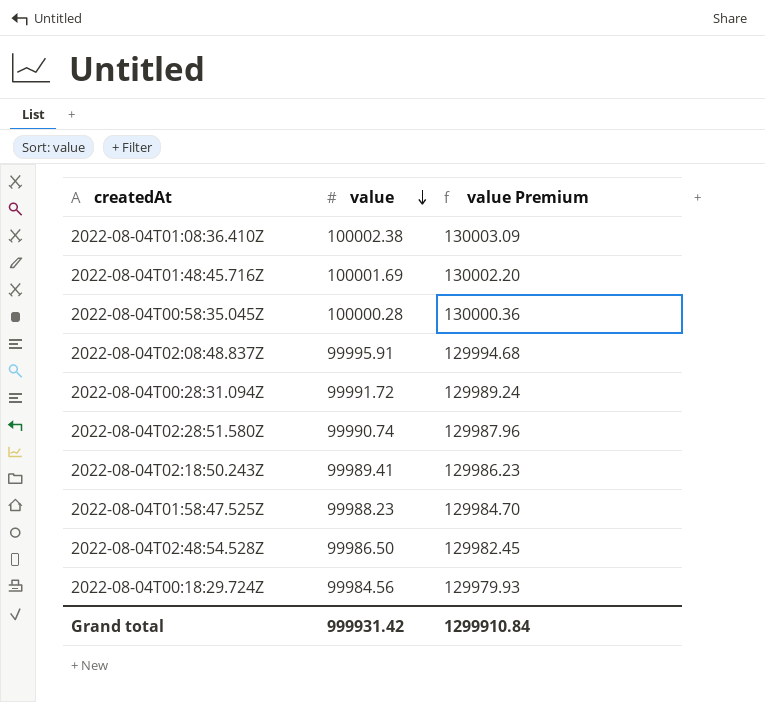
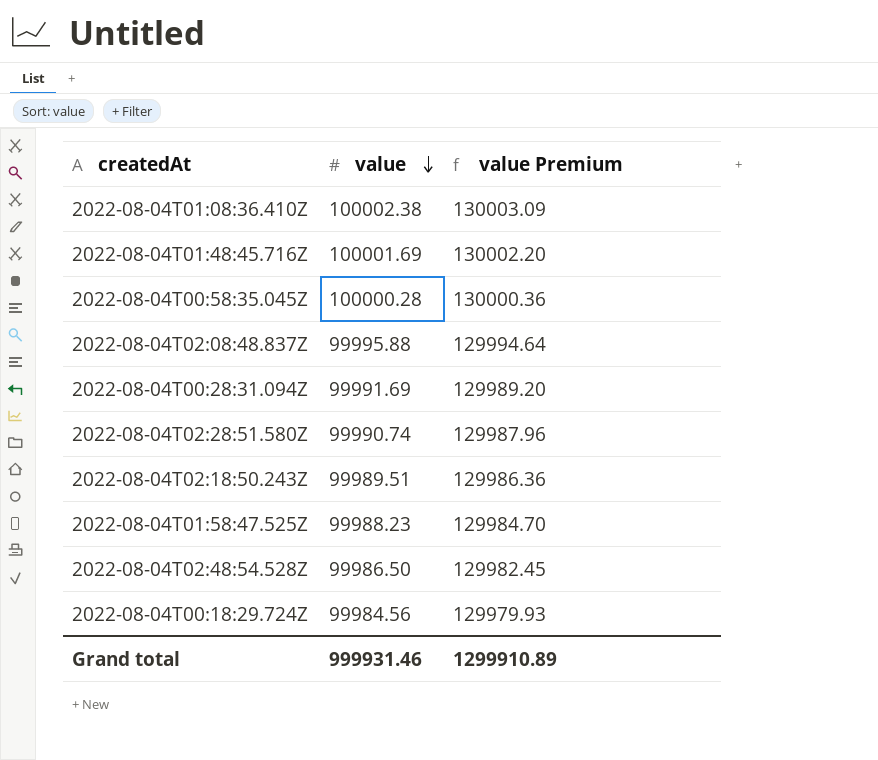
2022-08-04T02:08:48.837Z | value: 99995.91 -> 99995.88
2022-08-04T02:08:48.837Z | value Premium: 129994.68 -> 129994.64
2022-08-04T00:28:31.094Z | value: 99991.72 -> 99991.69
2022-08-04T00:28:31.094Z | value Premium: 129989.24 -> 129989.20
2022-08-04T02:18:50.243Z | value: 99989.41 -> 99989.51
2022-08-04T02:18:50.243Z | value Premium: 129986.23 -> 129986.36
Grand total | value: 999931.42 -> 999931.46
Grand total | value Premium: 1299910.84 -> 1299910.89

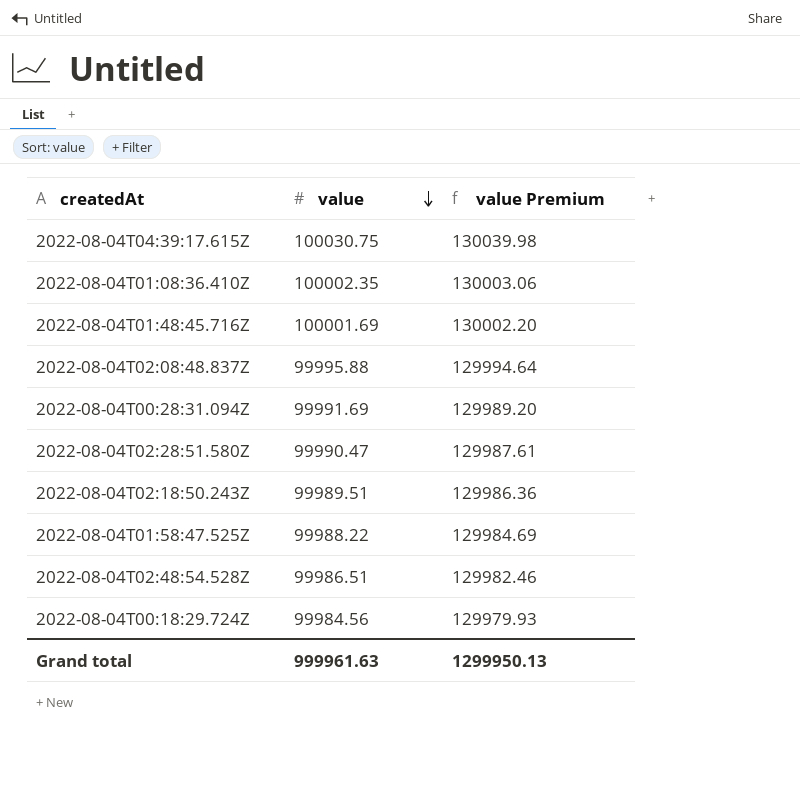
row 2022-08-04T00:58:35.045Z: 100000.28 | 130000.36 -> none
row 2022-08-04T04:39:17.615Z: none -> 100030.75 | 130039.98
2022-08-04T01:08:36.410Z | value: 100002.38 -> 100002.35
2022-08-04T01:08:36.410Z | value Premium: 130003.09 -> 130003.06
2022-08-04T02:28:51.580Z | value: 99990.74 -> 99990.47
2022-08-04T02:28:51.580Z | value Premium: 129987.96 -> 129987.61
2022-08-04T01:58:47.525Z | value: 99988.23 -> 99988.22
2022-08-04T01:58:47.525Z | value Premium: 129984.70 -> 129984.69
2022-08-04T02:48:54.528Z | value: 99986.50 -> 99986.51
2022-08-04T02:48:54.528Z | value Premium: 129982.45 -> 129982.46
Grand total | value: 999931.46 -> 999961.63
Grand total | value Premium: 1299910.89 -> 1299950.13

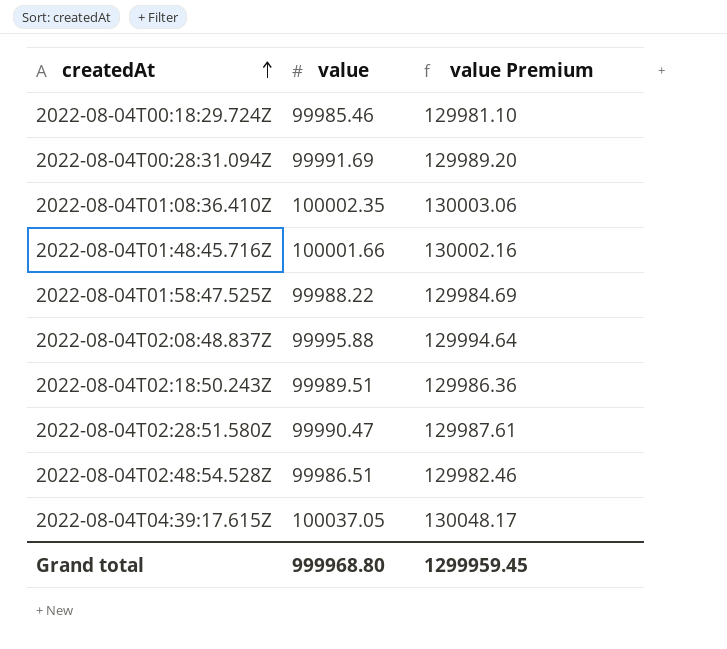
row order: value descending -> createdAt ascending
2022-08-04T00:18:29.724Z | value: 99984.56 -> 99985.46
2022-08-04T00:18:29.724Z | value Premium: 129979.93 -> 129981.10
2022-08-04T01:48:45.716Z | value: 100001.69 -> 100001.66
2022-08-04T01:48:45.716Z | value Premium: 130002.20 -> 130002.16
2022-08-04T04:39:17.615Z | value: 100030.75 -> 100037.05
2022-08-04T04:39:17.615Z | value Premium: 130039.98 -> 130048.17
Grand total | value: 999961.63 -> 999968.80
Grand total | value Premium: 1299950.13 -> 1299959.45

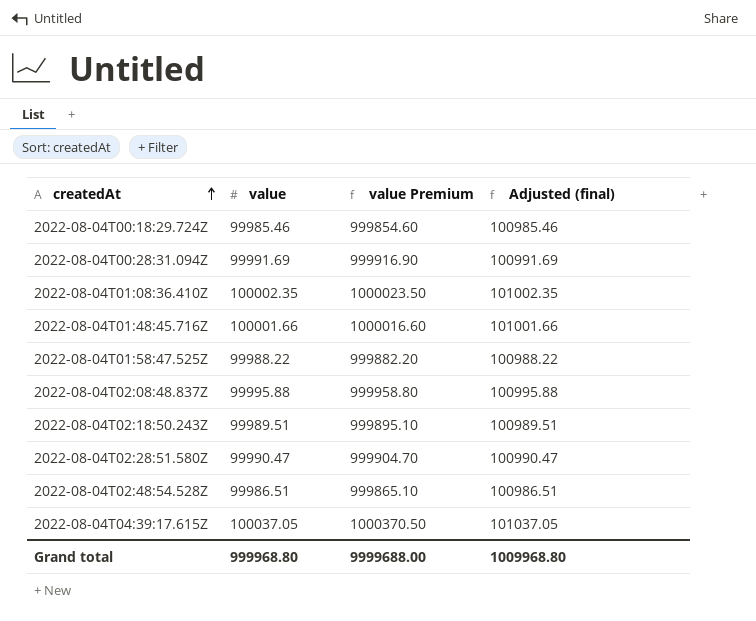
column value Premium | formula: [value] * 1.3 -> [value] * 10
column Adjusted (final) | formula: none -> [value] + 1000
Grand total | value Premium: 1299959.45 -> 9999688.00

